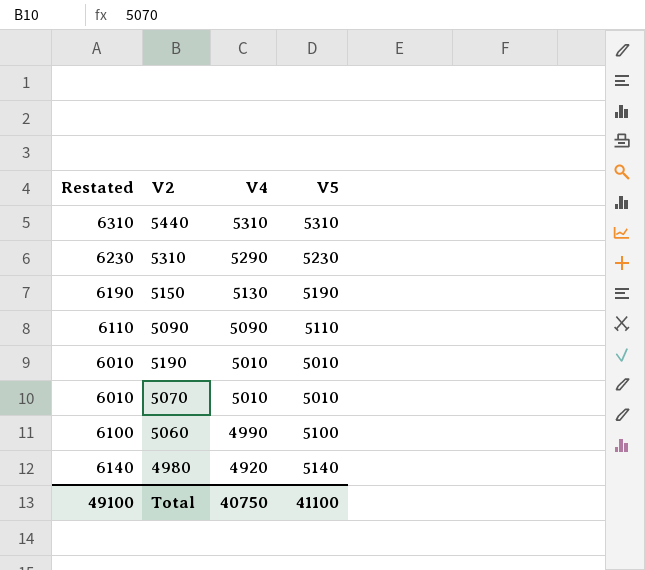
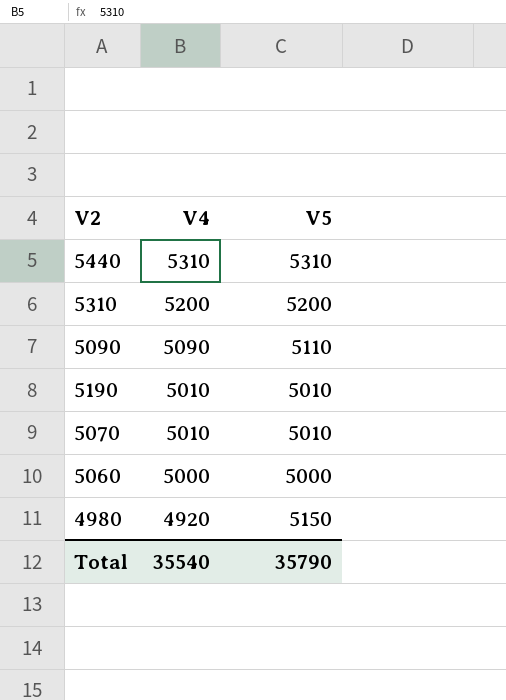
column Restated | formula: [V5] + 1000 -> none
row 5150: 6190 | 5130 | 5190 -> none
5310 | V4: 5290 -> 5200
5310 | V5: 5230 -> 5200
5060 | V4: 4990 -> 5000
5060 | V5: 5100 -> 5000
4980 | V5: 5140 -> 5150
Total | V4: 40750 -> 35540
Total | V5: 41100 -> 35790

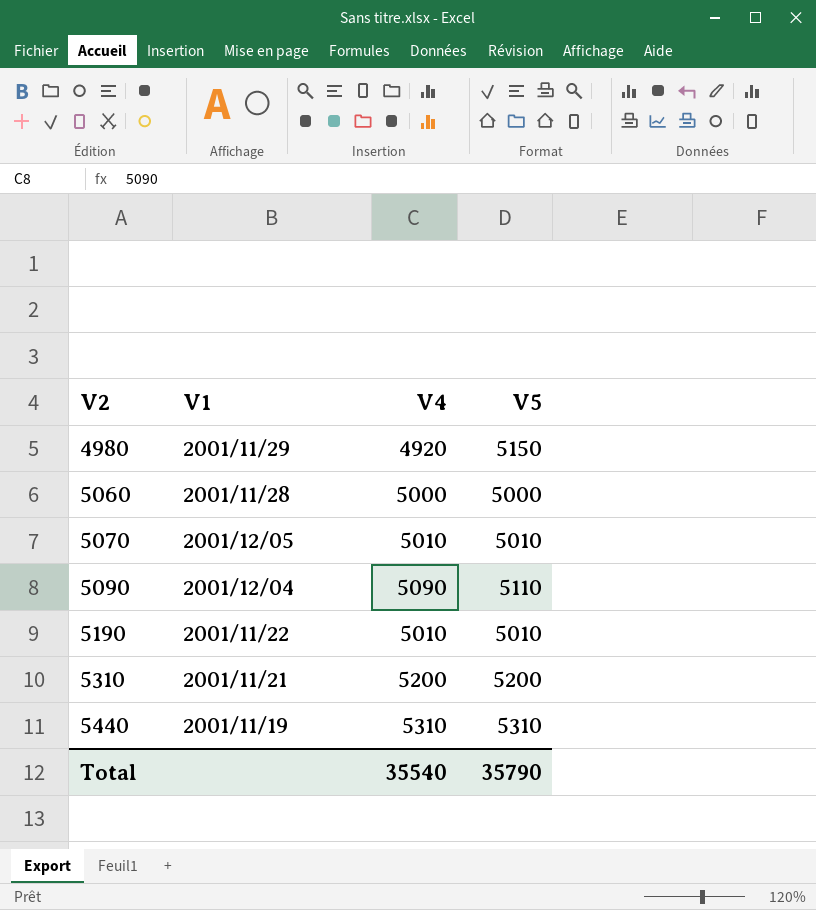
row order: V4 descending -> V2 ascending
column V1 | position: none -> 2

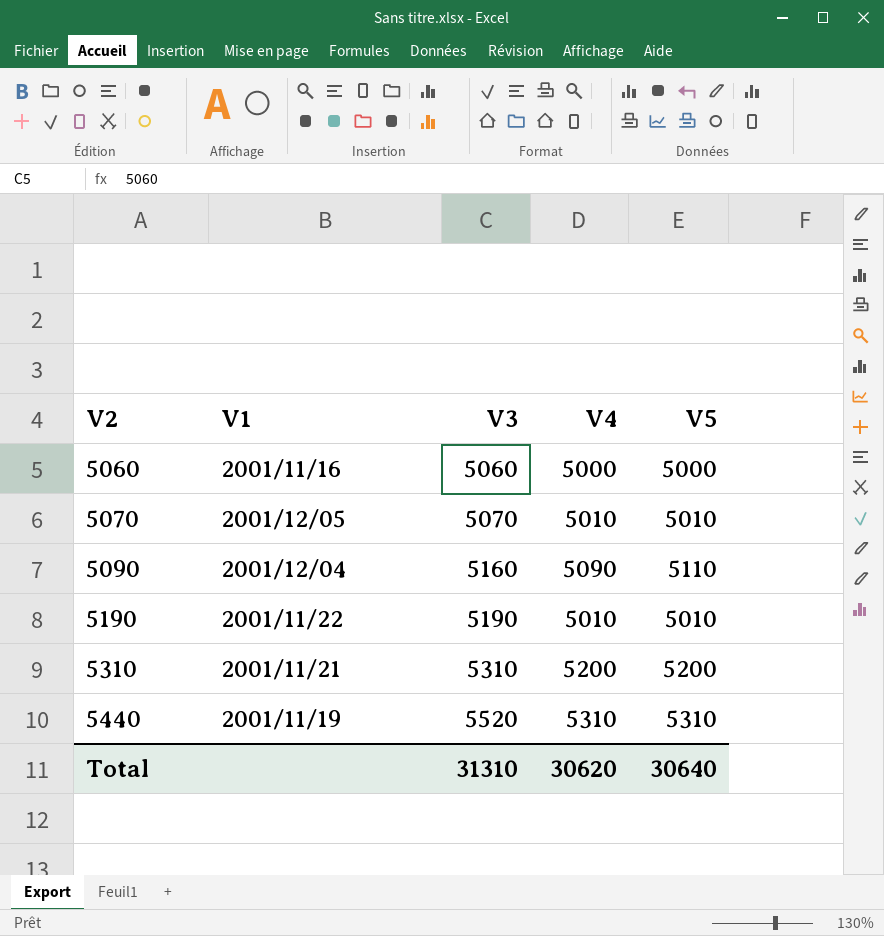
column V3 | position: none -> 3
row 4980: 2001/11/29 | 4920 | 5150 -> none
5060 | V1: 2001/11/28 -> 2001/11/16
Total | V4: 35540 -> 30620
Total | V5: 35790 -> 30640

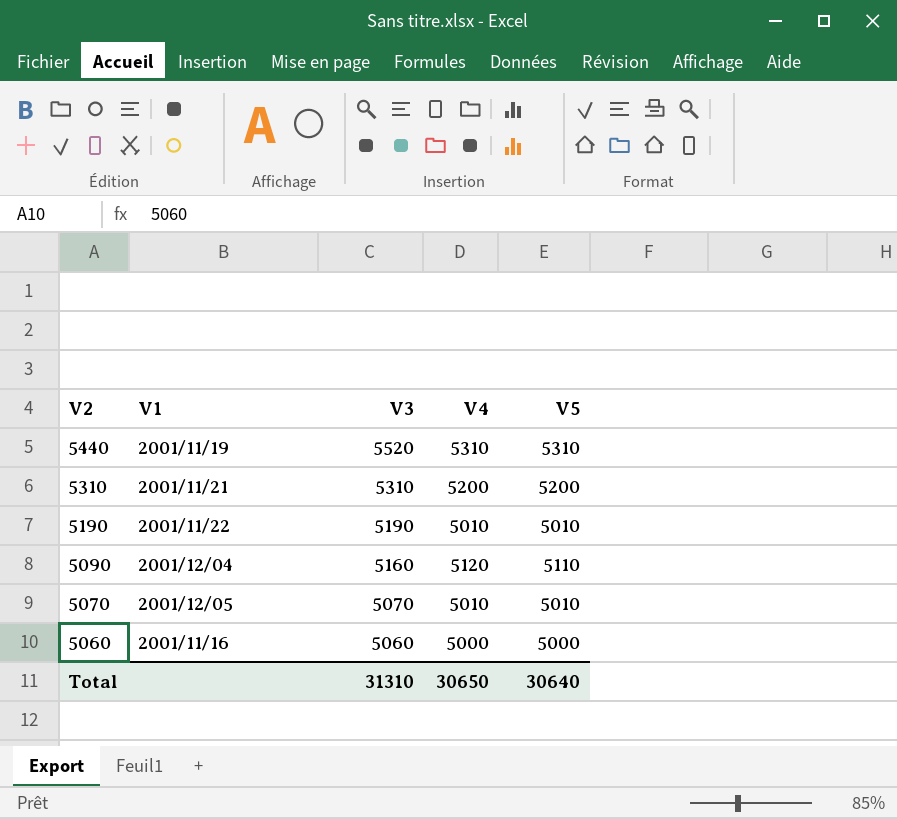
row order: V2 ascending -> V2 descending
5090 | V4: 5090 -> 5120
Total | V4: 30620 -> 30650

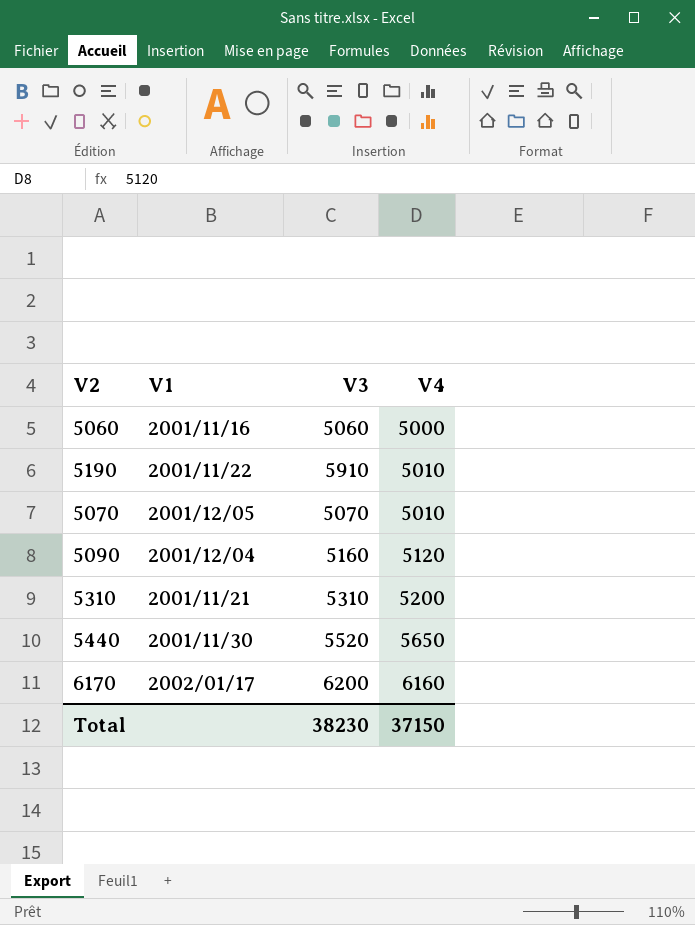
row order: V2 descending -> V4 ascending
column V5 | position: 5 -> none
5190 | V3: 5190 -> 5910
5440 | V1: 2001/11/19 -> 2001/11/30
5440 | V4: 5310 -> 5650
row 6170: none -> 2002/01/17 | 6200 | 6160
Total | V3: 31310 -> 38230
Total | V4: 30650 -> 37150

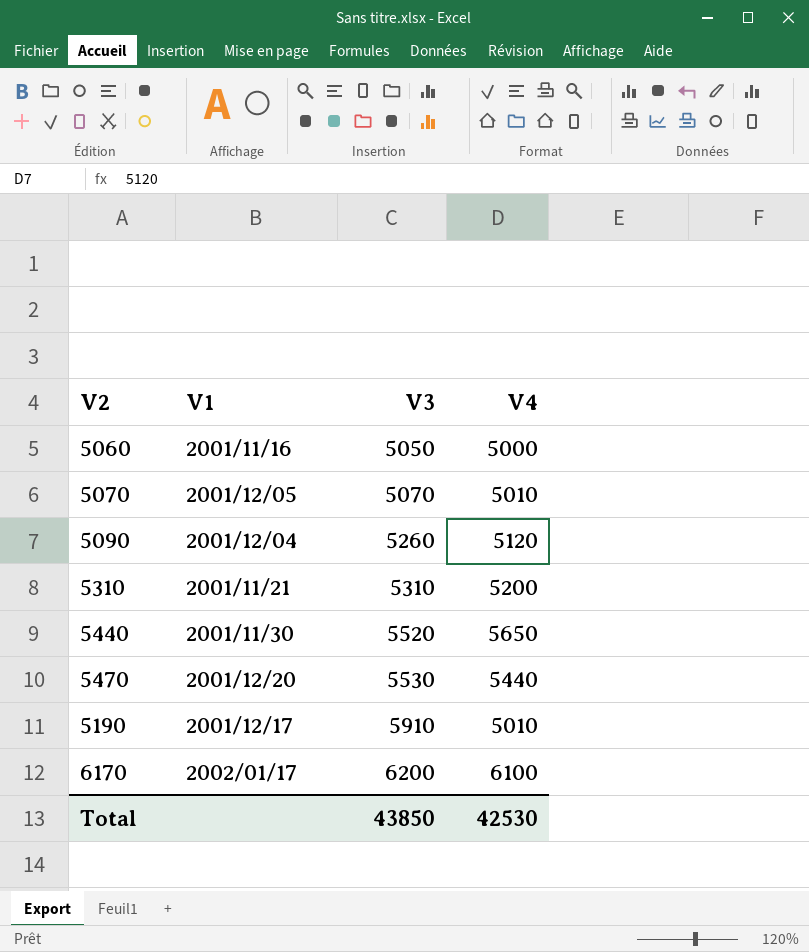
row order: V4 ascending -> V3 ascending
5060 | V3: 5060 -> 5050
5090 | V3: 5160 -> 5260
row 5470: none -> 2001/12/20 | 5530 | 5440
5190 | V1: 2001/11/22 -> 2001/12/17
6170 | V4: 6160 -> 6100
Total | V3: 38230 -> 43850
Total | V4: 37150 -> 42530

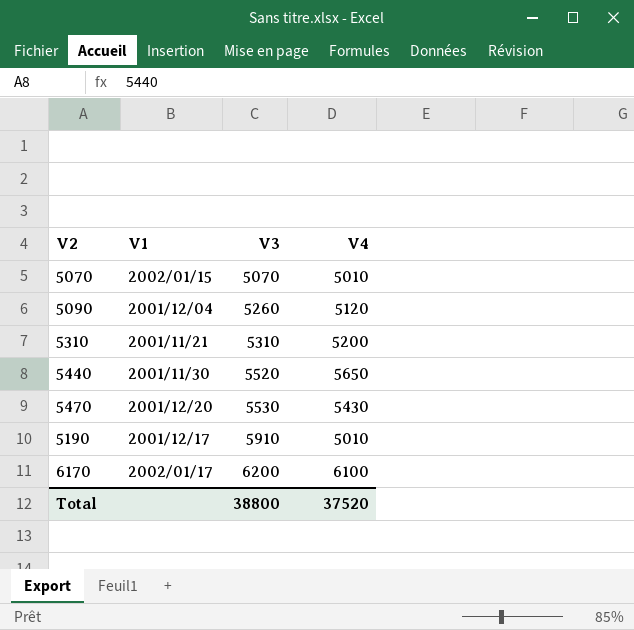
row 5060: 2001/11/16 | 5050 | 5000 -> none
5070 | V1: 2001/12/05 -> 2002/01/15
5470 | V4: 5440 -> 5430
Total | V3: 43850 -> 38800
Total | V4: 42530 -> 37520

